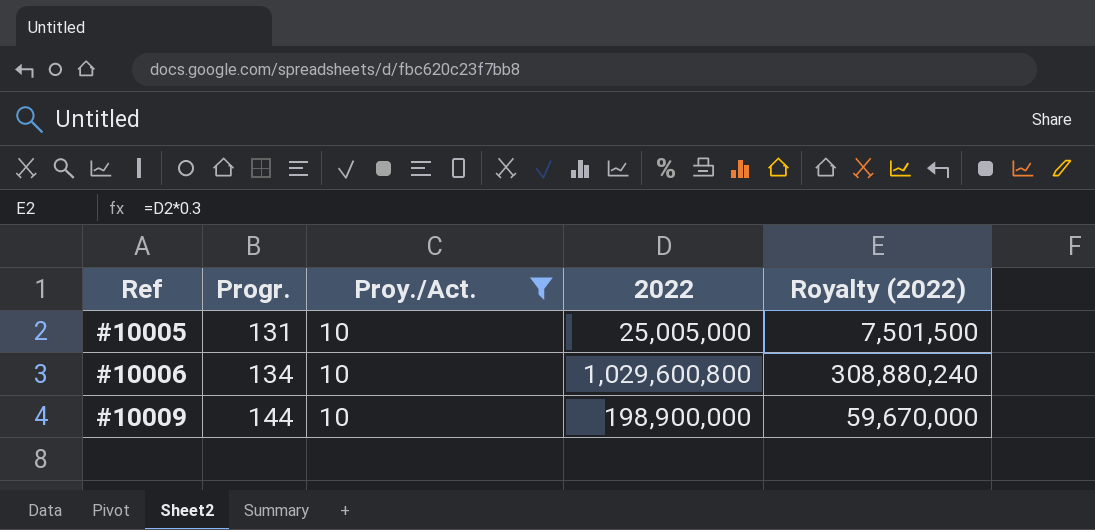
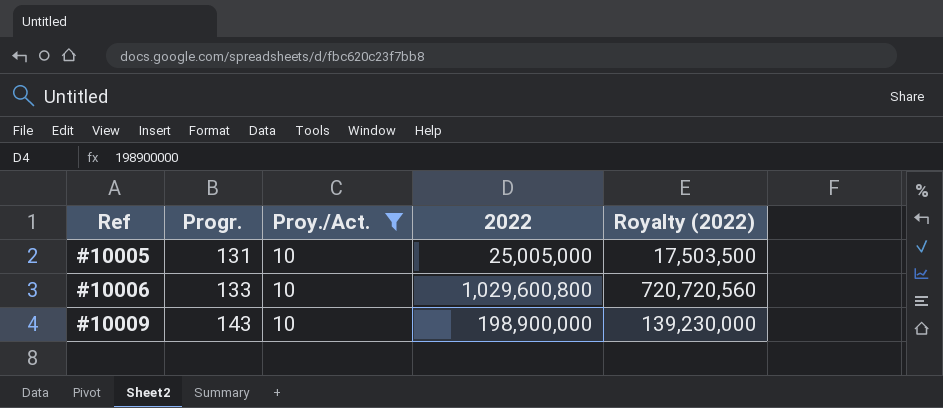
column Royalty (2022) | formula: [2022] * 0.3 -> [2022] * 0.7
#10006 | Progr.: 134 -> 133
#10009 | Progr.: 144 -> 143

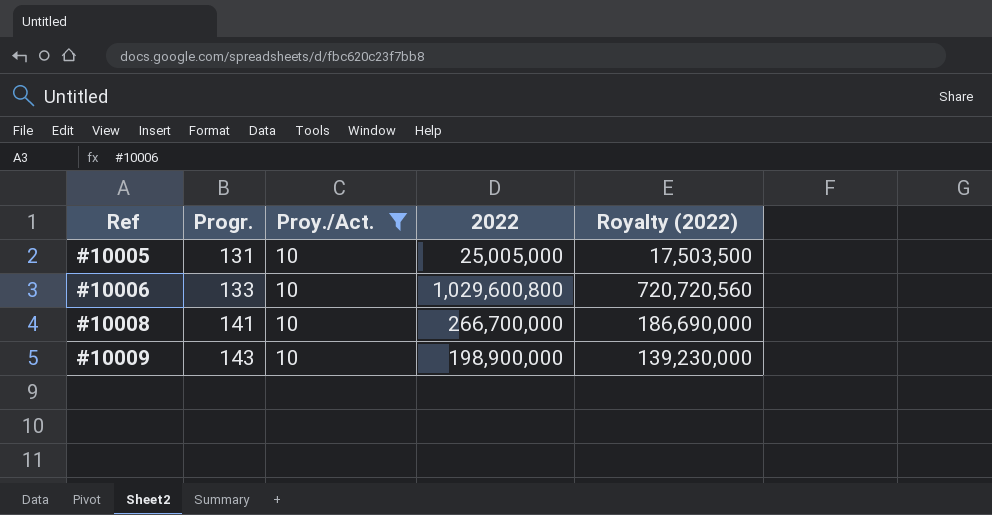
row #10008: none -> 141 | 10 | 266,700,000 | 186,690,000

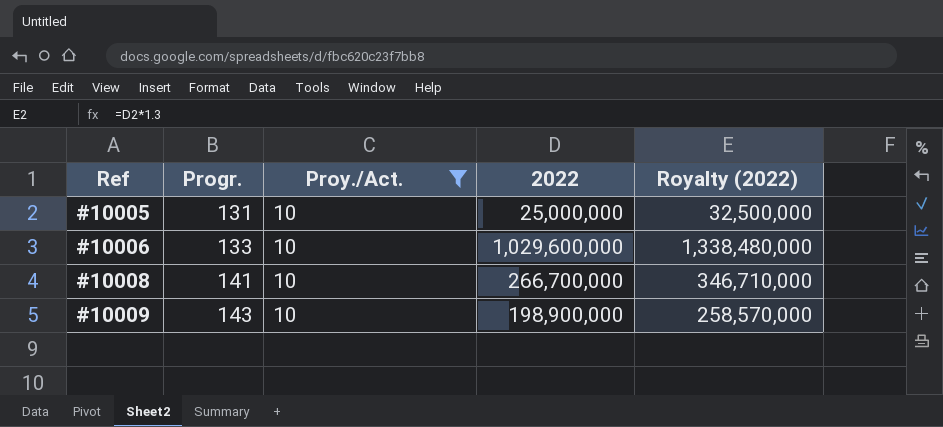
column Royalty (2022) | formula: [2022] * 0.7 -> [2022] * 1.3
#10005 | 2022: 25,005,000 -> 25,000,000
#10006 | 2022: 1,029,600,800 -> 1,029,600,000

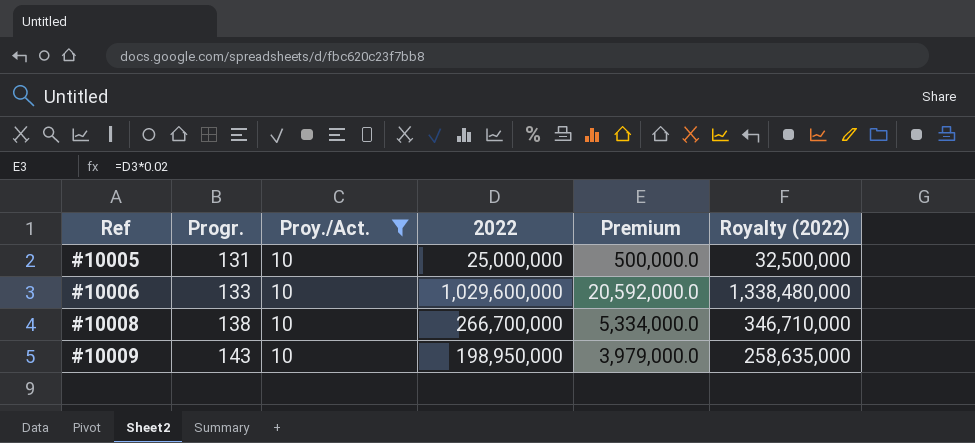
column Premium | formula: none -> [2022] * 0.02
#10008 | Progr.: 141 -> 138
#10009 | 2022: 198,900,000 -> 198,950,000
#10009 | Royalty (2022): 258,570,000 -> 258,635,000

